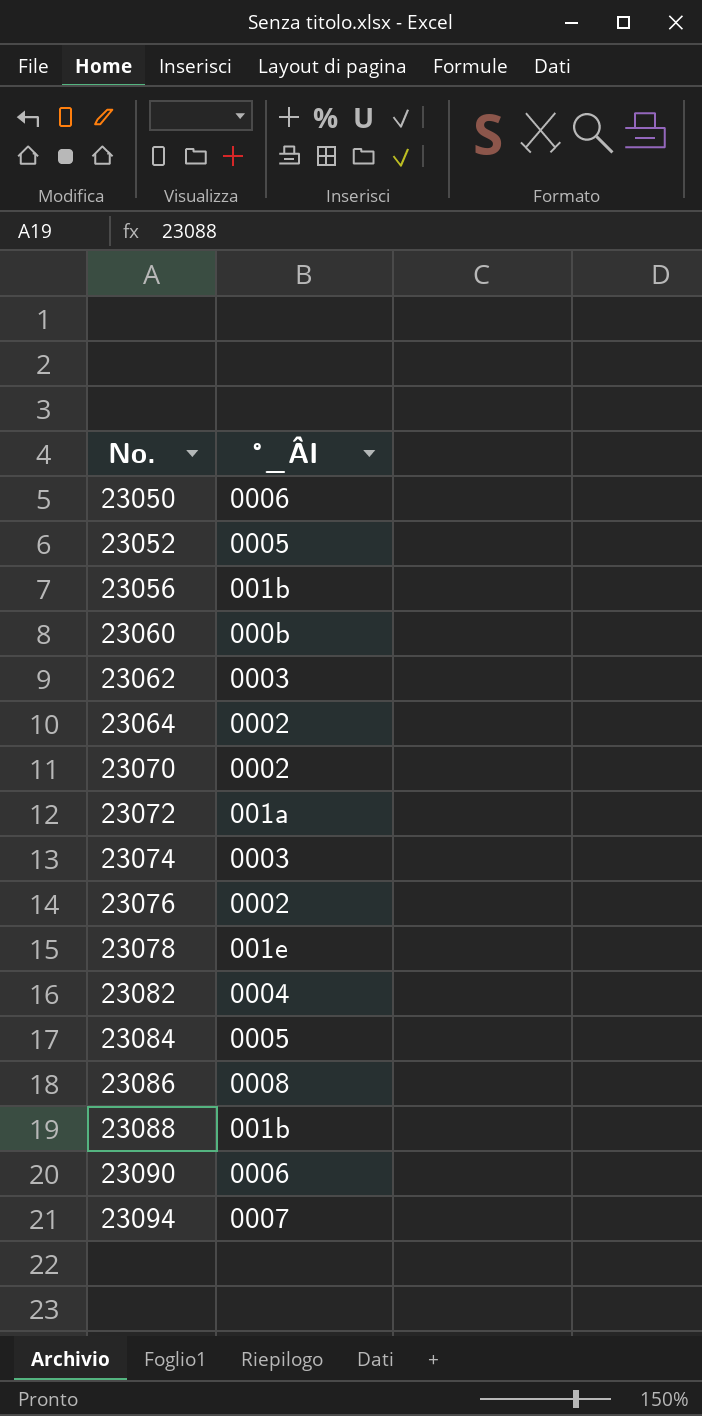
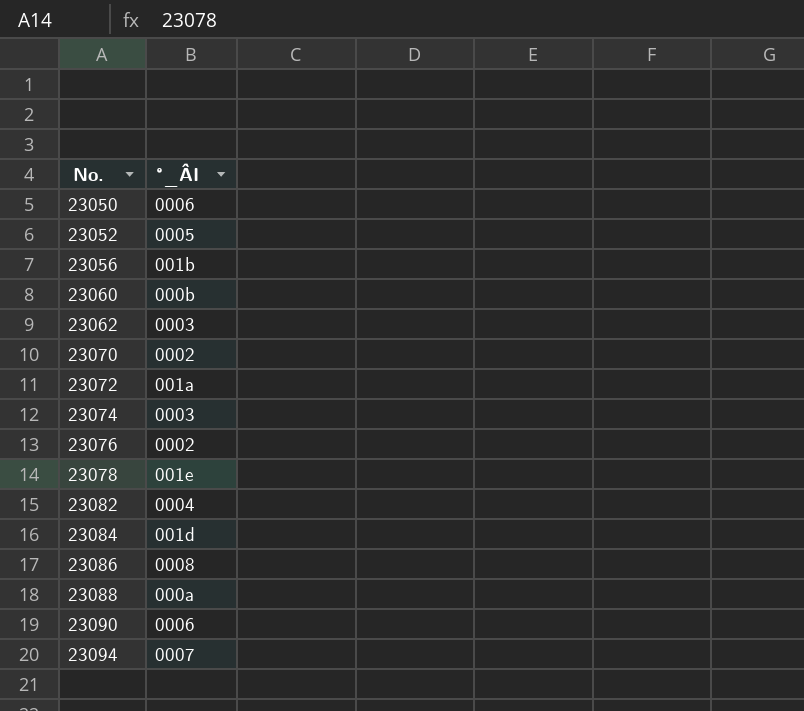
row 23064: 0002 -> none
23084 | °_ÂI: 0005 -> 001d
23088 | °_ÂI: 001b -> 000a

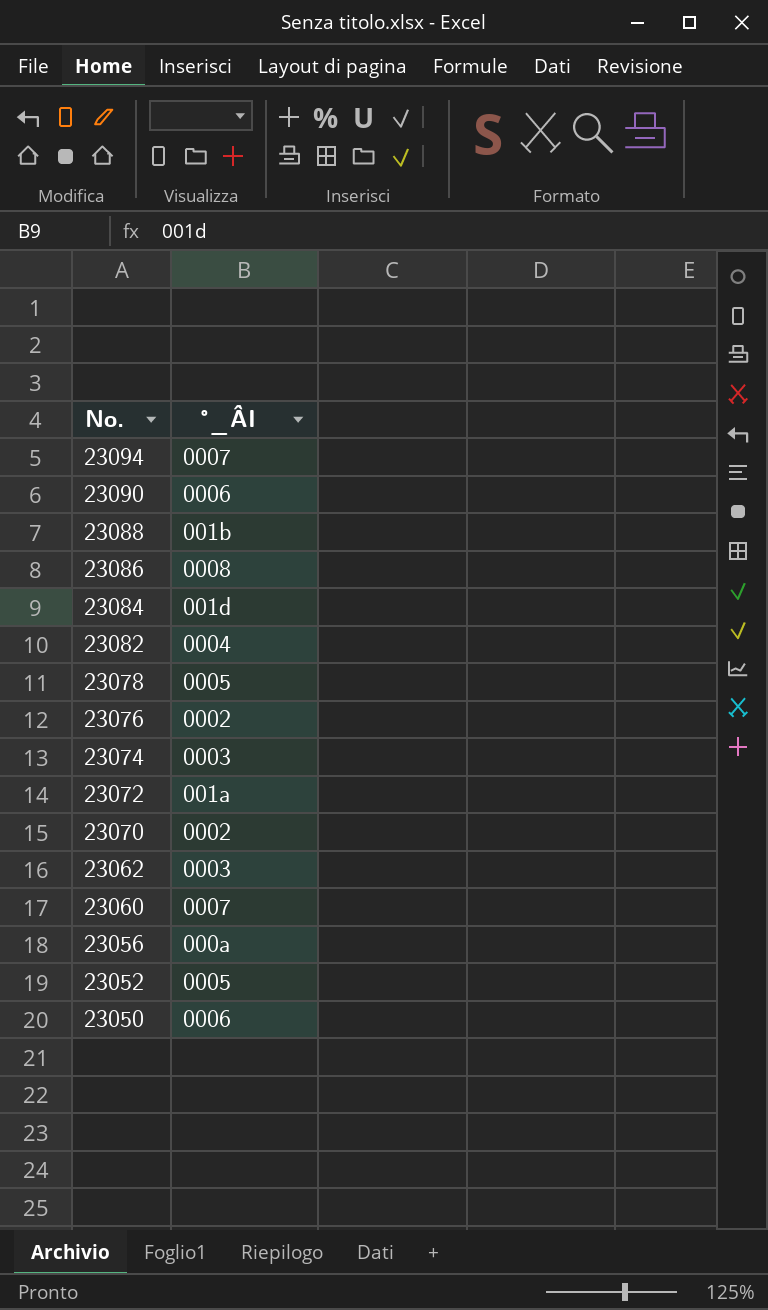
row order: No. ascending -> No. descending
23088 | °_ÂI: 000a -> 001b
23078 | °_ÂI: 001e -> 0005
23060 | °_ÂI: 000b -> 0007
23056 | °_ÂI: 001b -> 000a

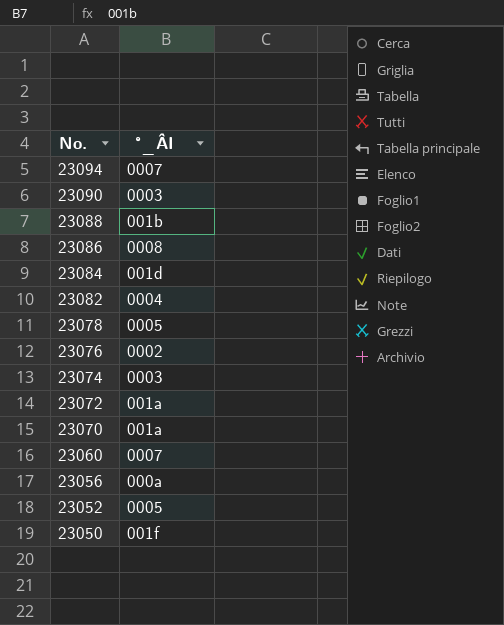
row 23062: 0003 -> none
23090 | °_ÂI: 0006 -> 0003
23070 | °_ÂI: 0002 -> 001a
23050 | °_ÂI: 0006 -> 001f

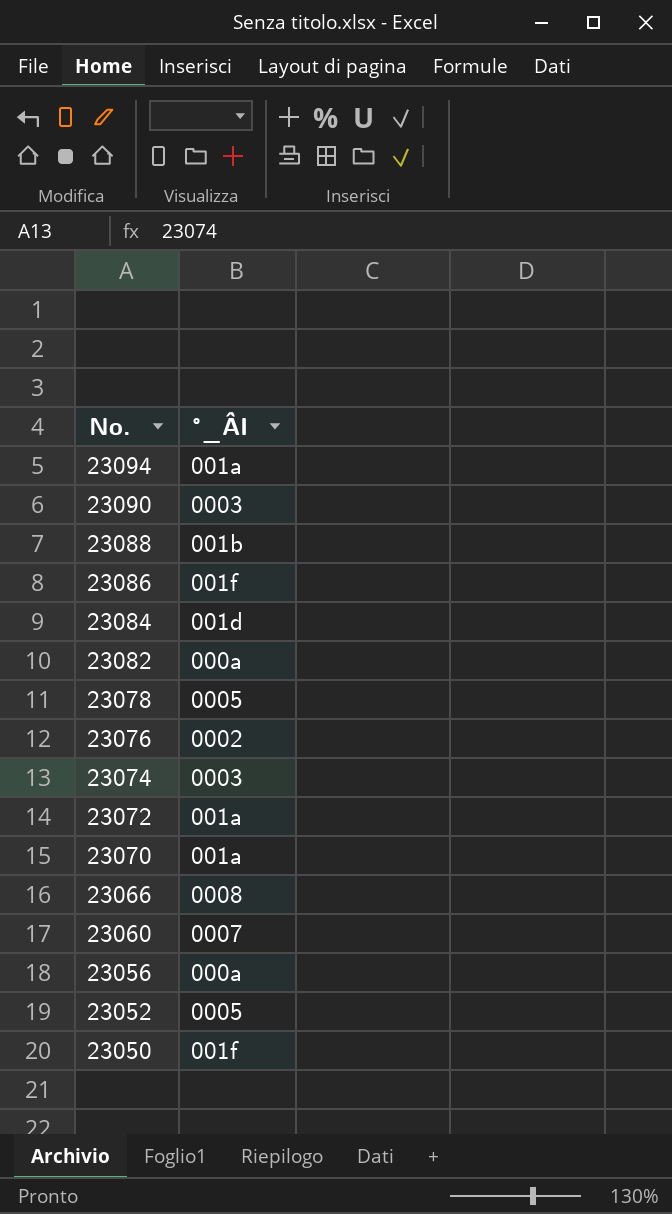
23094 | °_ÂI: 0007 -> 001a
23086 | °_ÂI: 0008 -> 001f
23082 | °_ÂI: 0004 -> 000a
row 23066: none -> 0008

